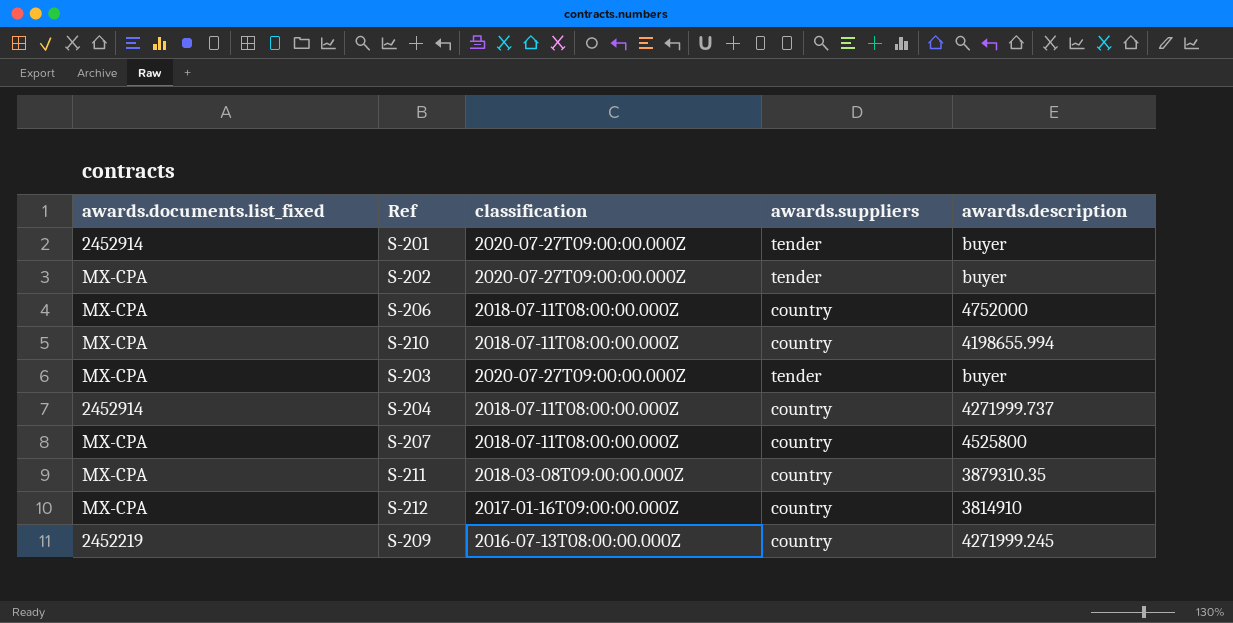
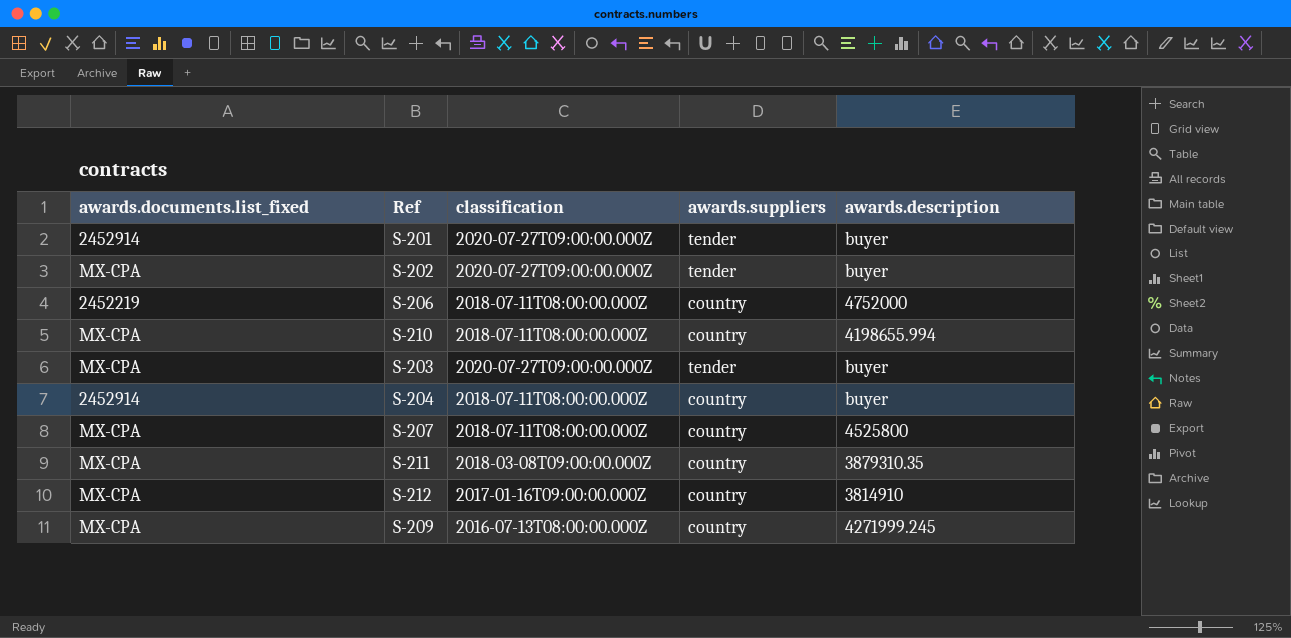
S-206 | awards.documents.list_fixed: MX-CPA -> 2452219
S-204 | awards.description: 4271999.737 -> buyer
S-209 | awards.documents.list_fixed: 2452219 -> MX-CPA

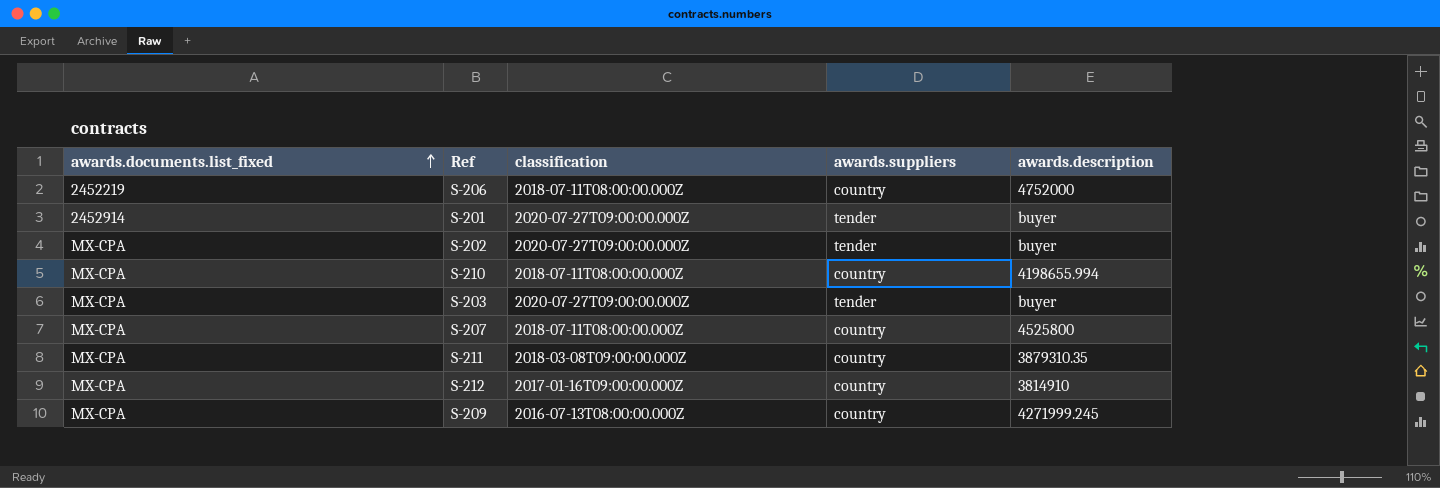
row order: none -> awards.documents.list_fixed ascending
row S-204: 2452914 | 2018-07-11T08:00:00.000Z | country | buyer -> none

